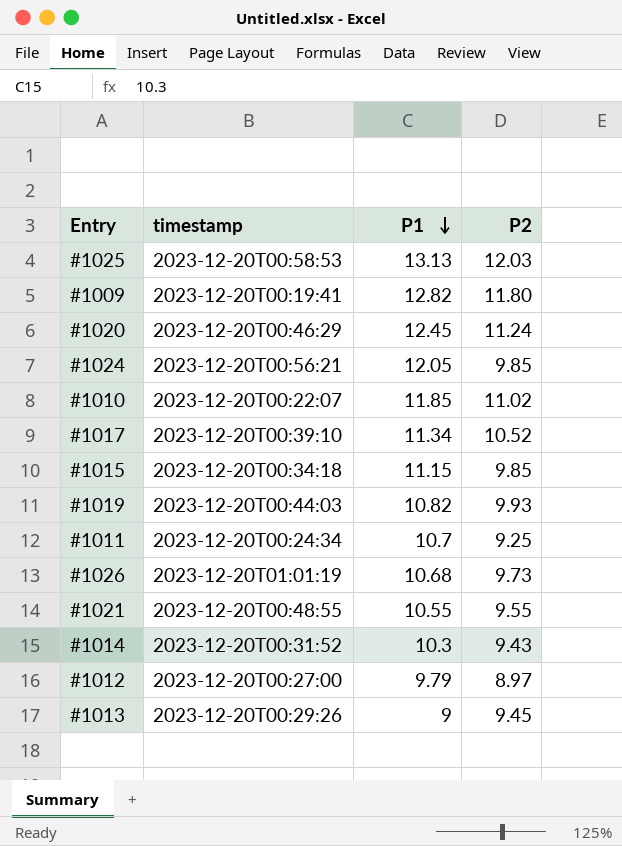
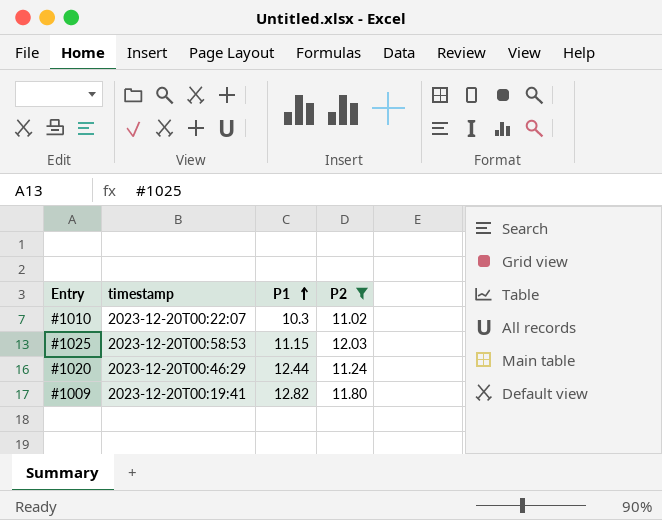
filter: none -> P2 >= 11.02
row order: P1 descending -> P1 ascending
#1010 | P1: 11.85 -> 10.3
#1025 | P1: 13.13 -> 11.15
#1020 | P1: 12.45 -> 12.44

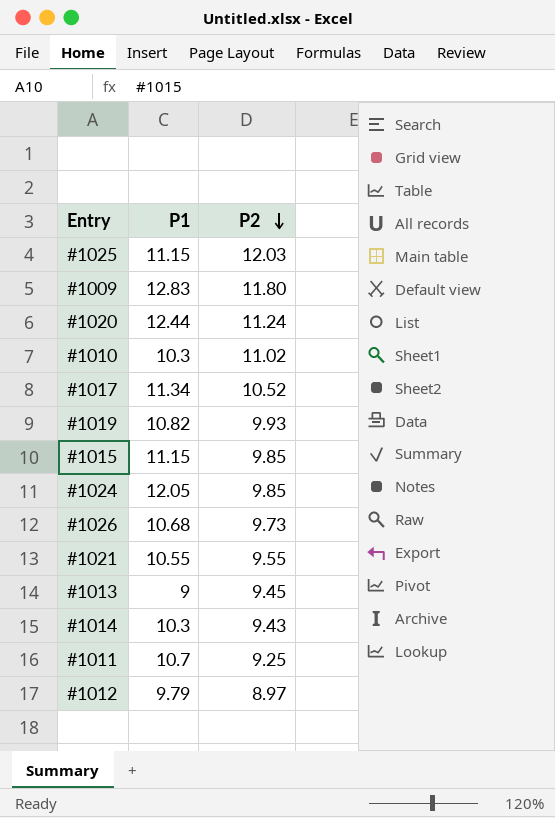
filter: P2 >= 11.02 -> none
row order: P1 ascending -> P2 descending
column timestamp | position: 2 -> none
#1009 | P1: 12.82 -> 12.83

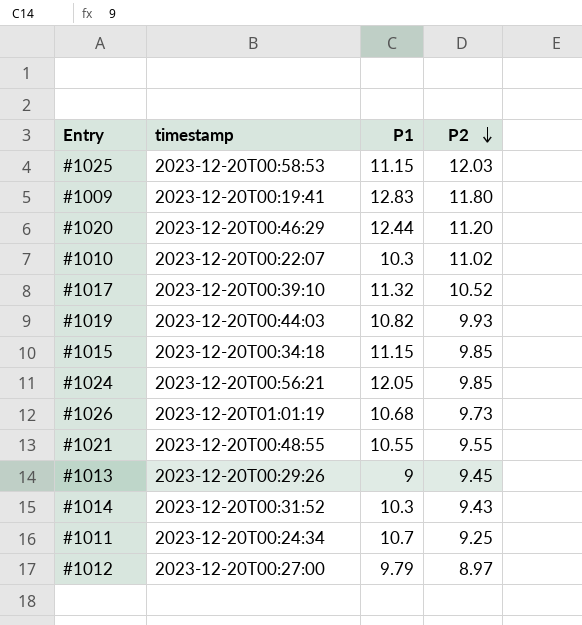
column timestamp | position: none -> 2
#1020 | P2: 11.24 -> 11.20
#1017 | P1: 11.34 -> 11.32

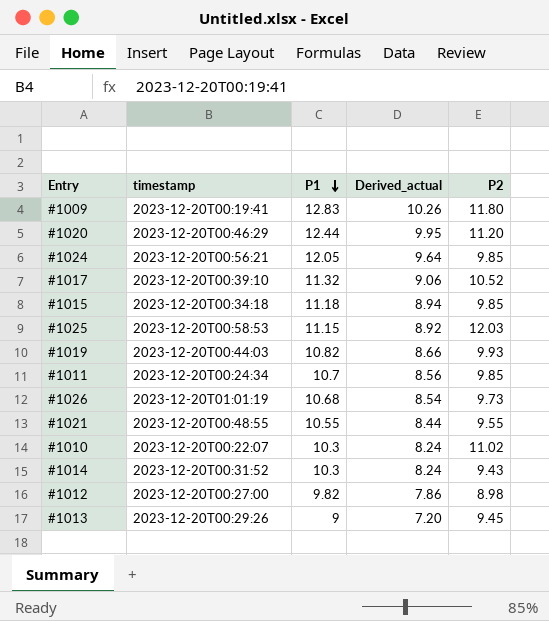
row order: P2 descending -> P1 descending
column Derived_actual | formula: none -> [P1] * 0.8
#1015 | P1: 11.15 -> 11.18
#1011 | P2: 9.25 -> 9.85
#1012 | P1: 9.79 -> 9.82
#1012 | P2: 8.97 -> 8.98

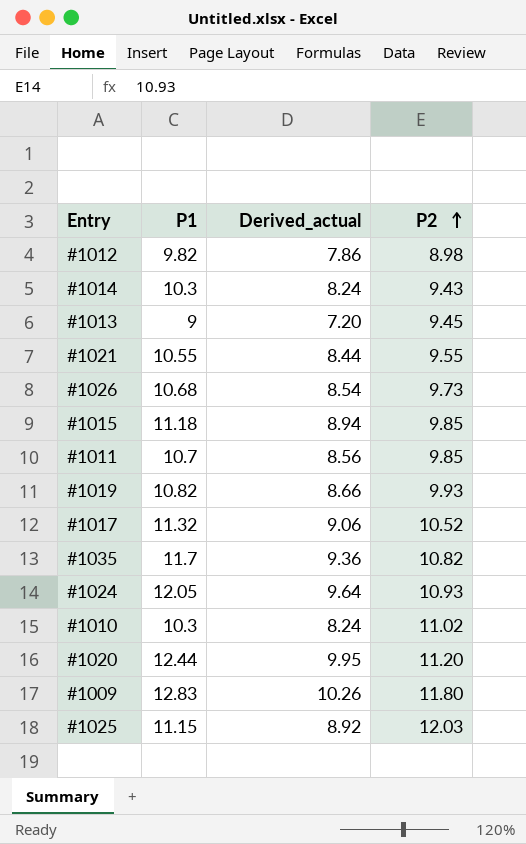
row order: P1 descending -> P2 ascending
column timestamp | position: 2 -> none
row #1035: none -> 11.7 | 9.36 | 10.82
#1024 | P2: 9.85 -> 10.93

